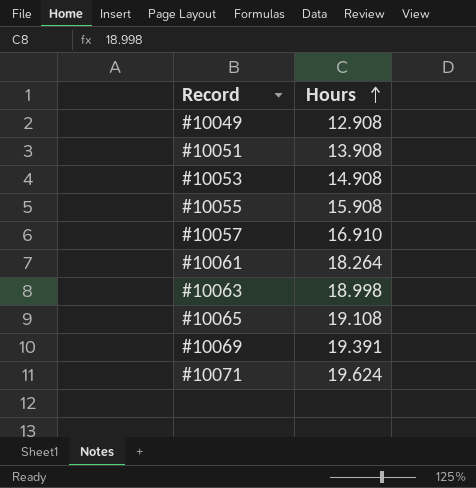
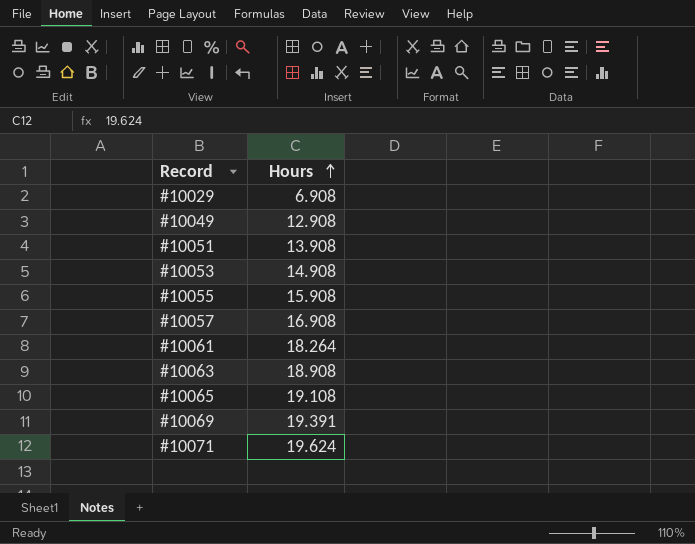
row #10029: none -> 6.908
#10057 | Hours: 16.910 -> 16.908
#10063 | Hours: 18.998 -> 18.908

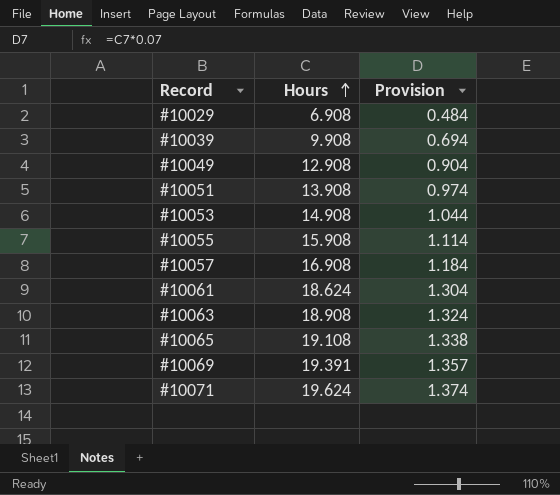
column Provision | formula: none -> [Hours] * 0.07
row #10039: none -> 9.908 | 0.694
#10061 | Hours: 18.264 -> 18.624

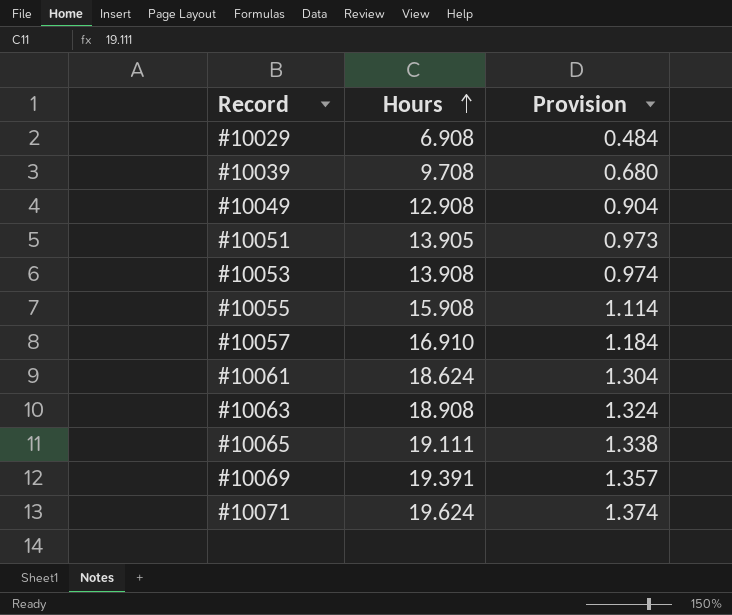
#10039 | Hours: 9.908 -> 9.708
#10039 | Provision: 0.694 -> 0.680
#10051 | Hours: 13.908 -> 13.905
#10051 | Provision: 0.974 -> 0.973
#10053 | Hours: 14.908 -> 13.908
#10053 | Provision: 1.044 -> 0.974
#10057 | Hours: 16.908 -> 16.910
#10065 | Hours: 19.108 -> 19.111

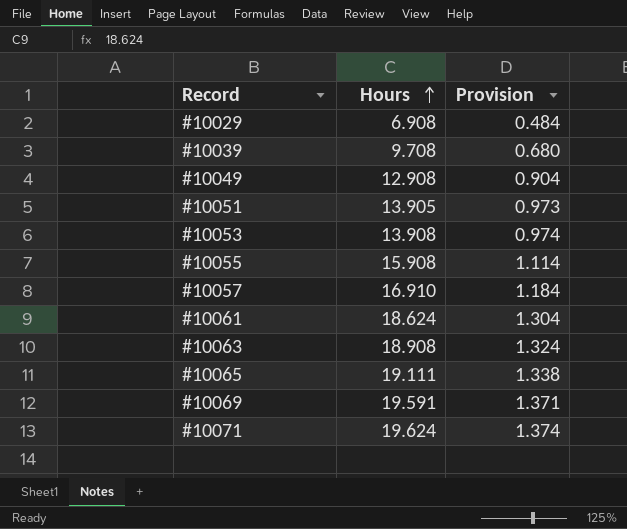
#10069 | Hours: 19.391 -> 19.591
#10069 | Provision: 1.357 -> 1.371

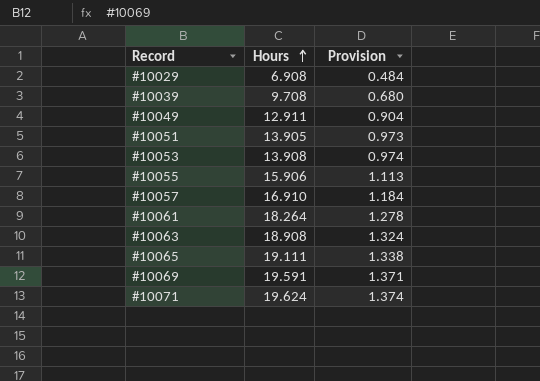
#10049 | Hours: 12.908 -> 12.911
#10055 | Hours: 15.908 -> 15.906
#10055 | Provision: 1.114 -> 1.113
#10061 | Hours: 18.624 -> 18.264
#10061 | Provision: 1.304 -> 1.278

